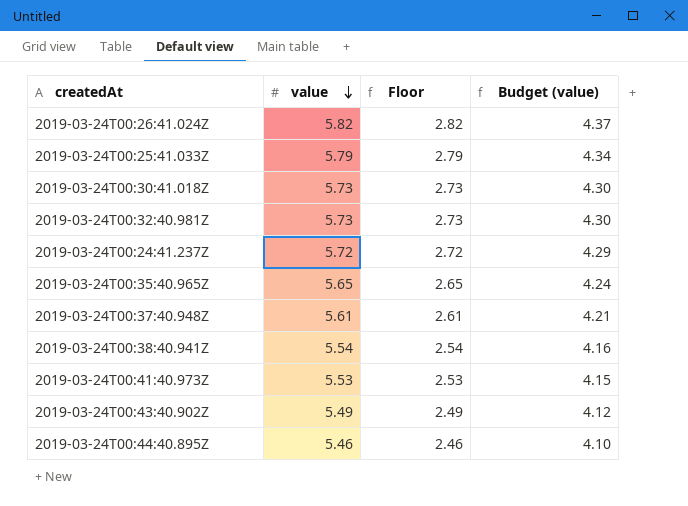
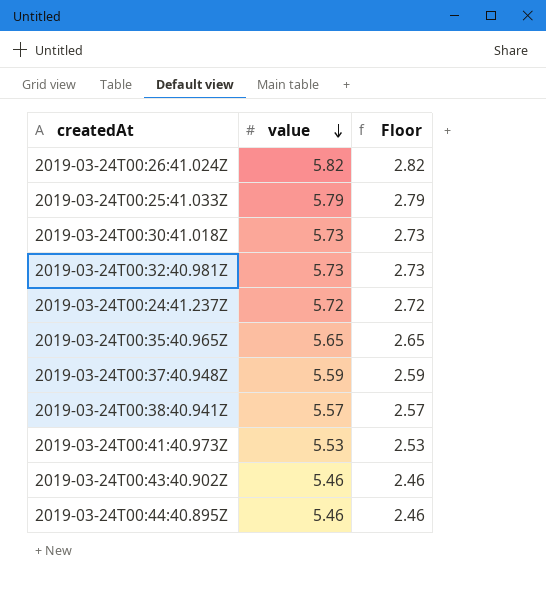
column Budget (value) | formula: [value] * 0.75 -> none
2019-03-24T00:37:40.948Z | value: 5.61 -> 5.59
2019-03-24T00:37:40.948Z | Floor: 2.61 -> 2.59
2019-03-24T00:38:40.941Z | value: 5.54 -> 5.57
2019-03-24T00:38:40.941Z | Floor: 2.54 -> 2.57
2019-03-24T00:43:40.902Z | value: 5.49 -> 5.46
2019-03-24T00:43:40.902Z | Floor: 2.49 -> 2.46

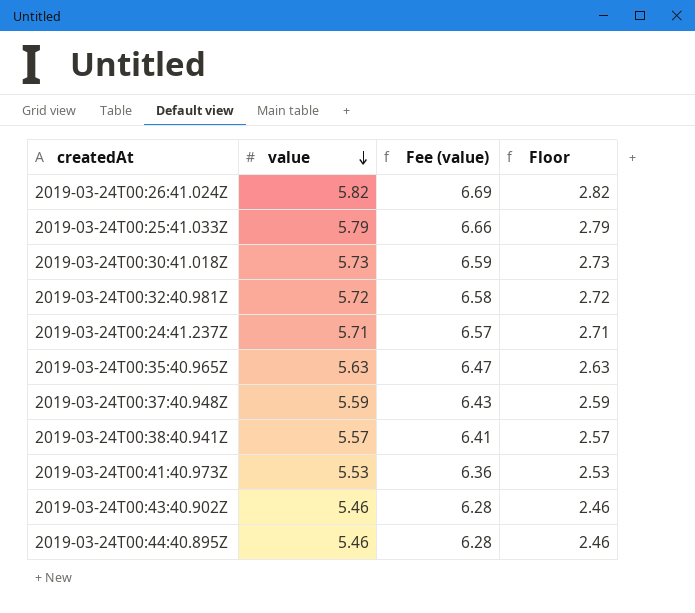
column Fee (value) | formula: none -> [value] * 1.15
2019-03-24T00:32:40.981Z | value: 5.73 -> 5.72
2019-03-24T00:32:40.981Z | Floor: 2.73 -> 2.72
2019-03-24T00:24:41.237Z | value: 5.72 -> 5.71
2019-03-24T00:24:41.237Z | Floor: 2.72 -> 2.71
2019-03-24T00:35:40.965Z | value: 5.65 -> 5.63
2019-03-24T00:35:40.965Z | Floor: 2.65 -> 2.63

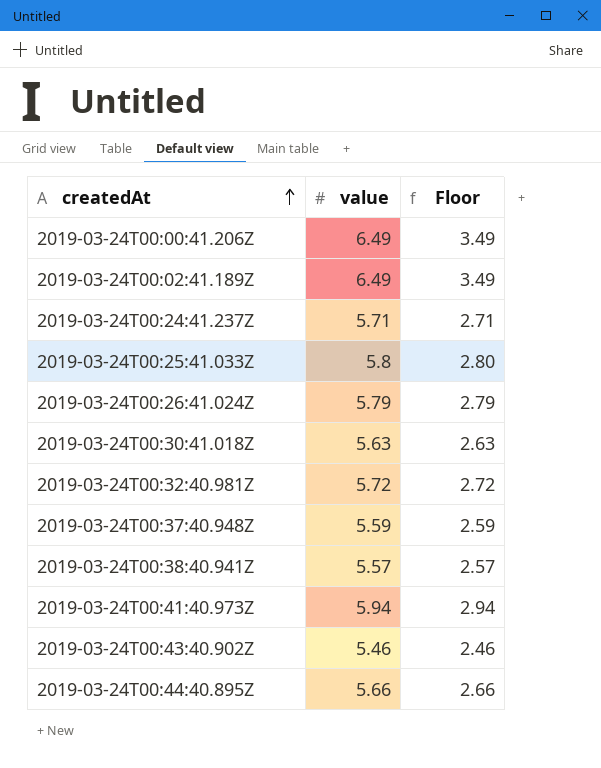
row order: value descending -> createdAt ascending
column Fee (value) | formula: [value] * 1.15 -> none
row 2019-03-24T00:35:40.965Z: 5.63 | 6.47 | 2.63 -> none
row 2019-03-24T00:00:41.206Z: none -> 6.49 | 3.49
row 2019-03-24T00:02:41.189Z: none -> 6.49 | 3.49
2019-03-24T00:25:41.033Z | value: 5.79 -> 5.8
2019-03-24T00:25:41.033Z | Floor: 2.79 -> 2.80
2019-03-24T00:26:41.024Z | value: 5.82 -> 5.79
2019-03-24T00:26:41.024Z | Floor: 2.82 -> 2.79
2019-03-24T00:30:41.018Z | value: 5.73 -> 5.63
2019-03-24T00:30:41.018Z | Floor: 2.73 -> 2.63
2019-03-24T00:41:40.973Z | value: 5.53 -> 5.94
2019-03-24T00:41:40.973Z | Floor: 2.53 -> 2.94
2019-03-24T00:44:40.895Z | value: 5.46 -> 5.66
2019-03-24T00:44:40.895Z | Floor: 2.46 -> 2.66

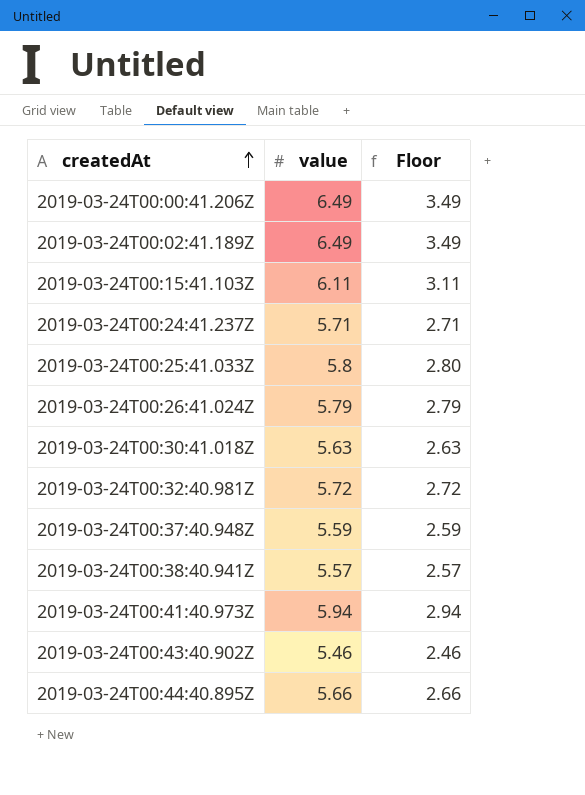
row 2019-03-24T00:15:41.103Z: none -> 6.11 | 3.11

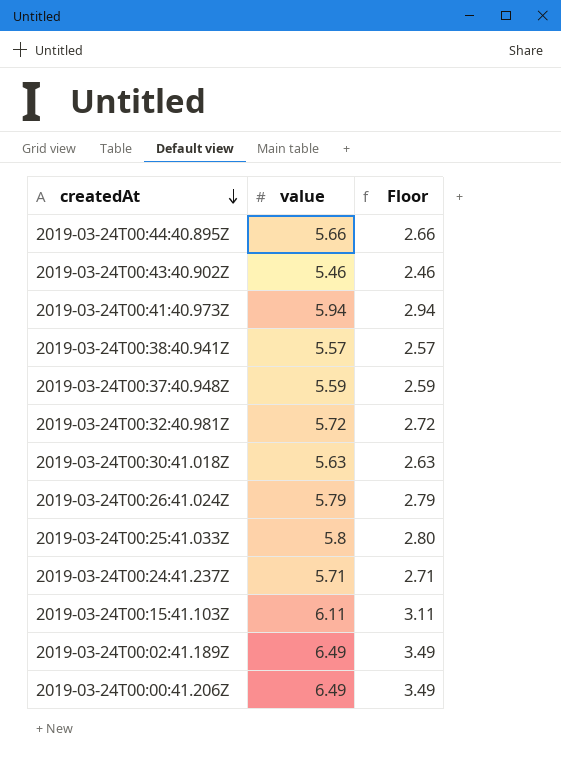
row order: createdAt ascending -> createdAt descending

